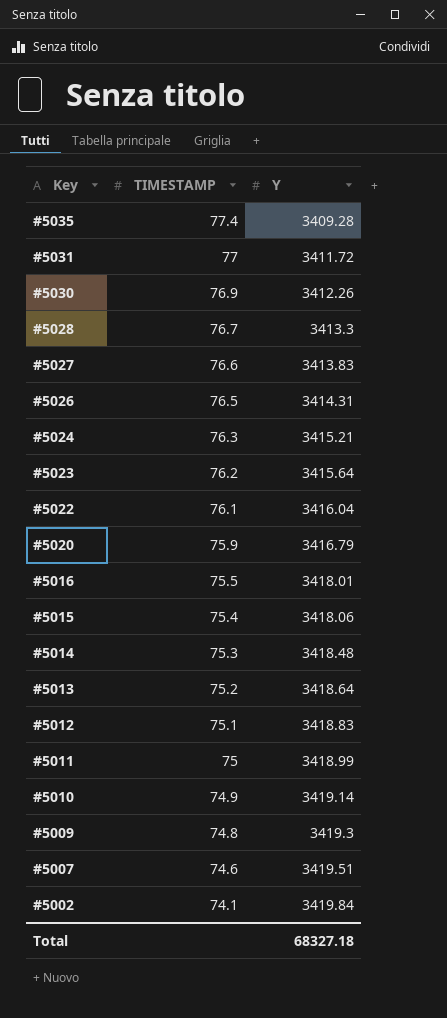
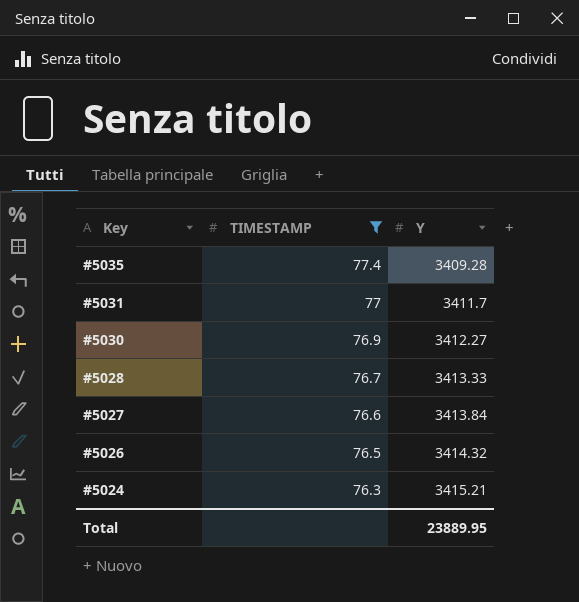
filter: none -> TIMESTAMP >= 76.3
#5031 | Y: 3411.72 -> 3411.7
#5030 | Y: 3412.26 -> 3412.27
#5028 | Y: 3413.3 -> 3413.33
#5027 | Y: 3413.83 -> 3413.84
#5026 | Y: 3414.31 -> 3414.32
Total | Y: 68327.18 -> 23889.95

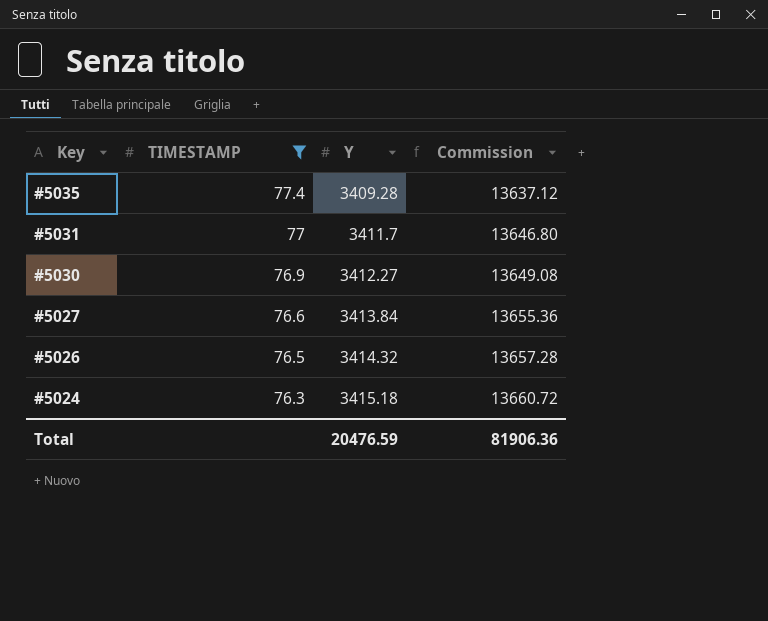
column Commission | formula: none -> [Y] * 4
row #5028: 76.7 | 3413.33 -> none
#5024 | Y: 3415.21 -> 3415.18
Total | Y: 23889.95 -> 20476.59

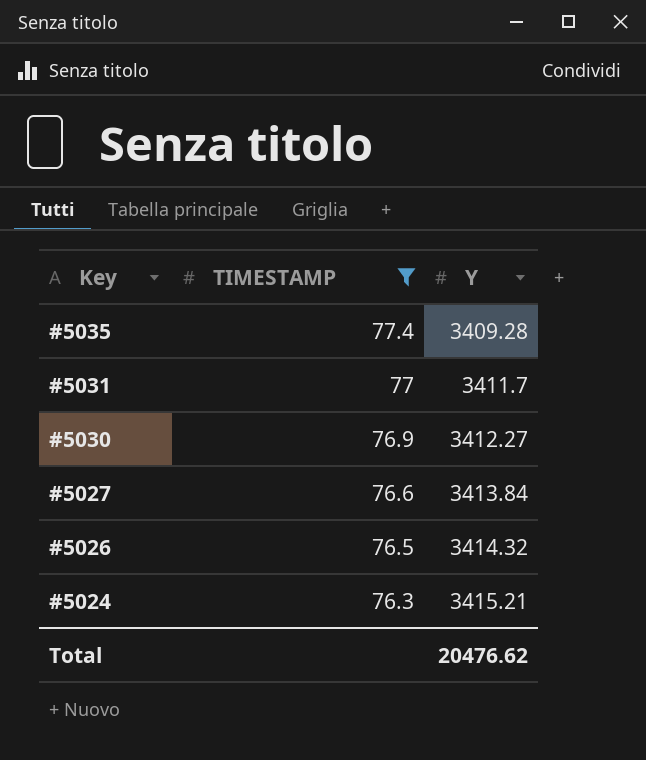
column Commission | formula: [Y] * 4 -> none
#5024 | Y: 3415.18 -> 3415.21
Total | Y: 20476.59 -> 20476.62

